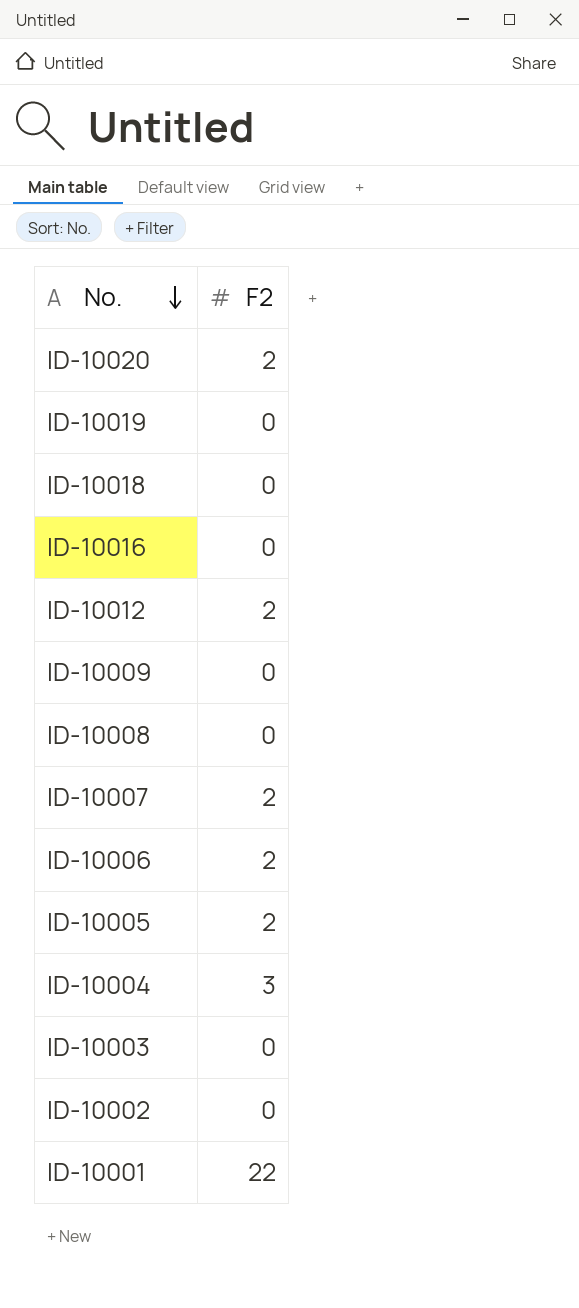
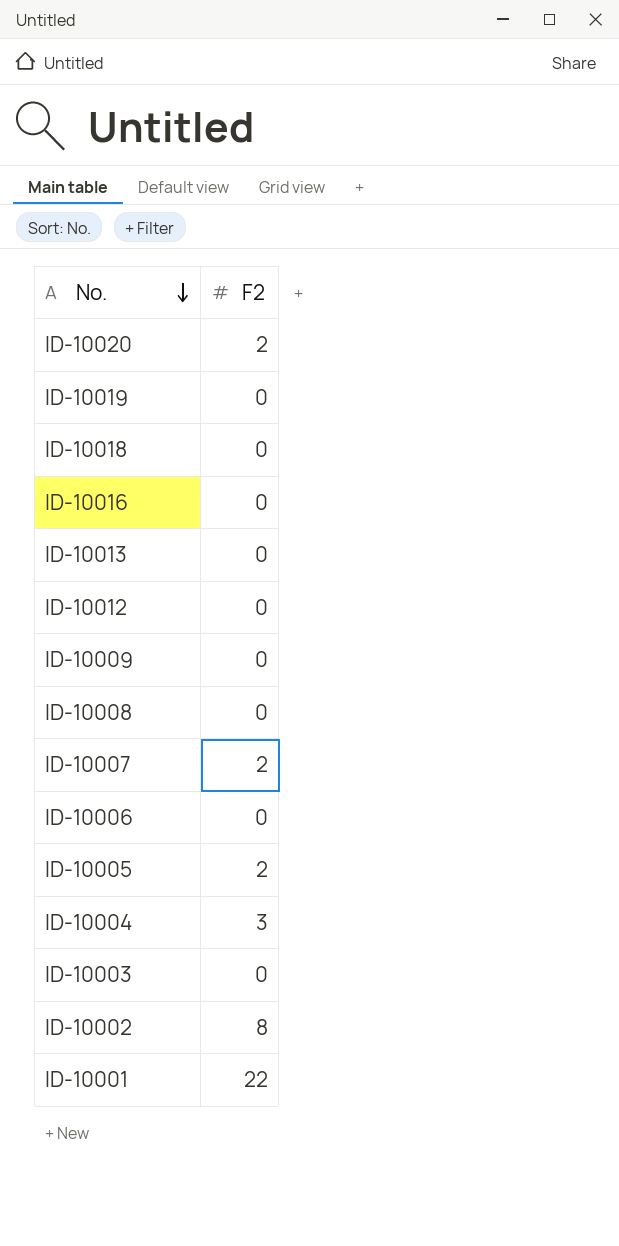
row ID-10013: none -> 0
ID-10012 | F2: 2 -> 0
ID-10006 | F2: 2 -> 0
ID-10002 | F2: 0 -> 8

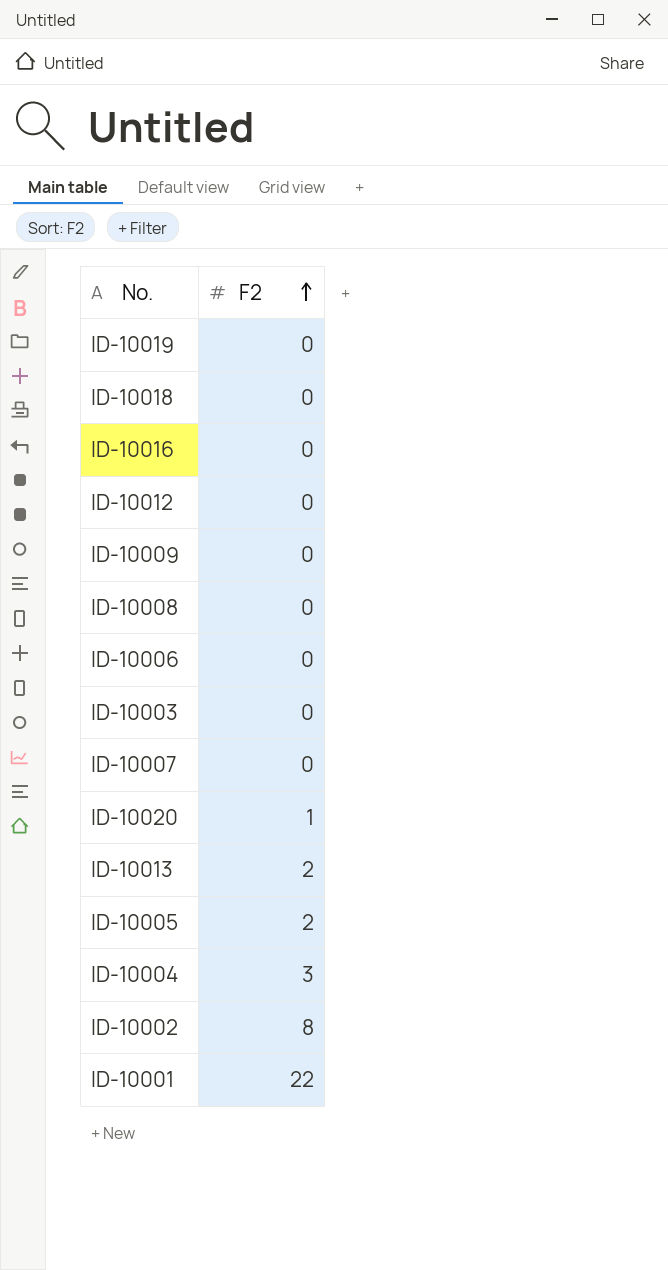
row order: No. descending -> F2 ascending
ID-10007 | F2: 2 -> 0
ID-10020 | F2: 2 -> 1
ID-10013 | F2: 0 -> 2

